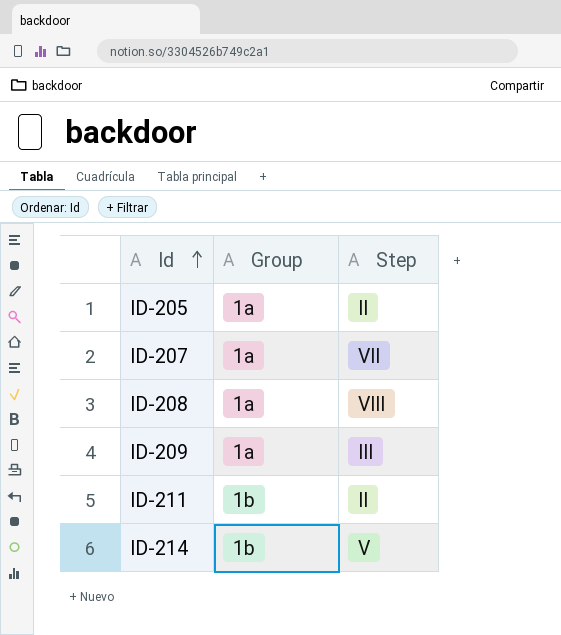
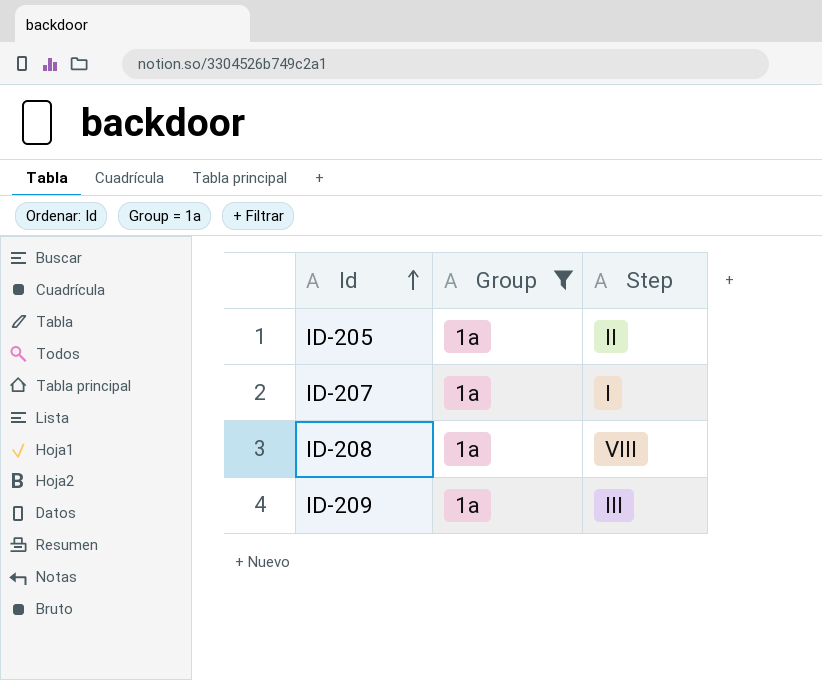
filter: none -> Group = 1a
ID-207 | Step: VII -> I

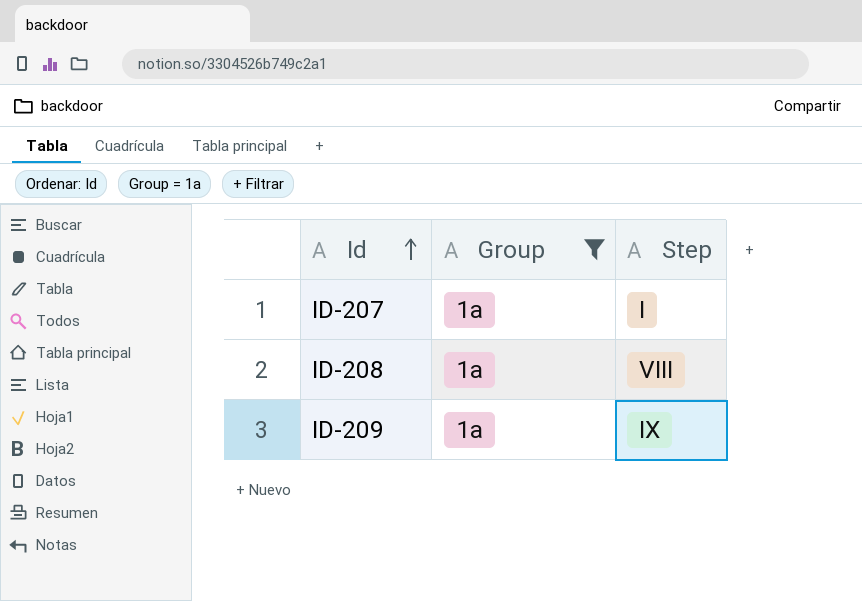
row ID-205: 1a | II -> none
ID-209 | Step: III -> IX

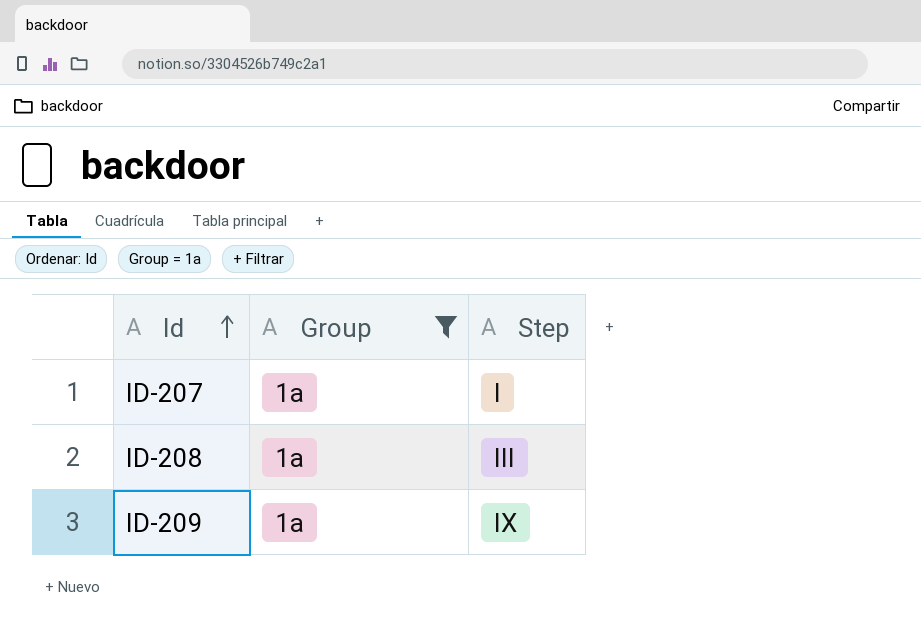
ID-208 | Step: VIII -> III

